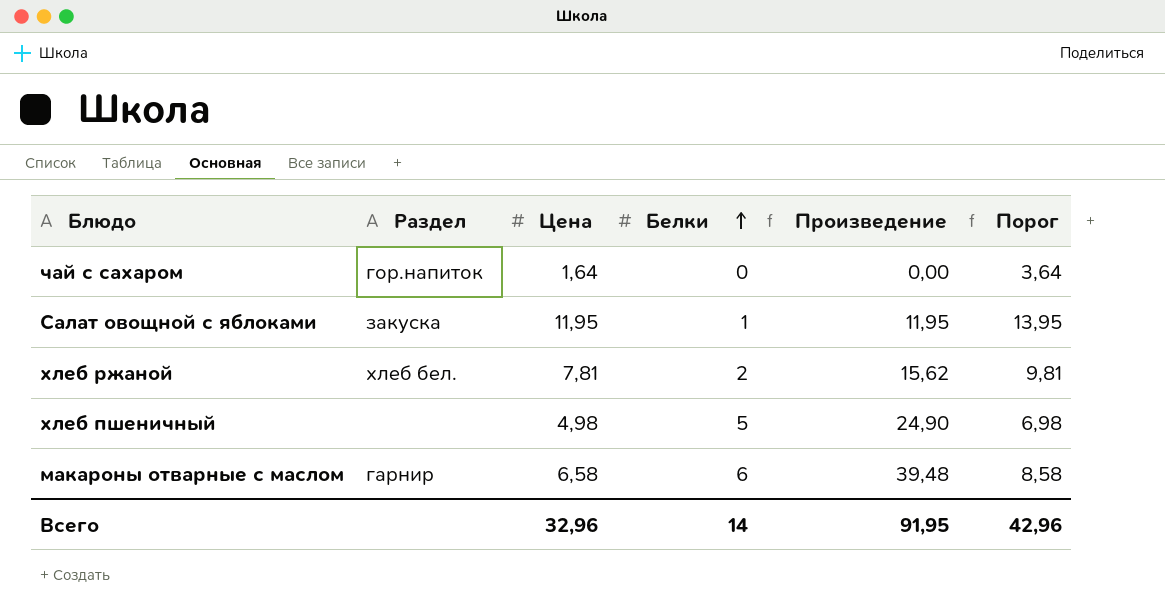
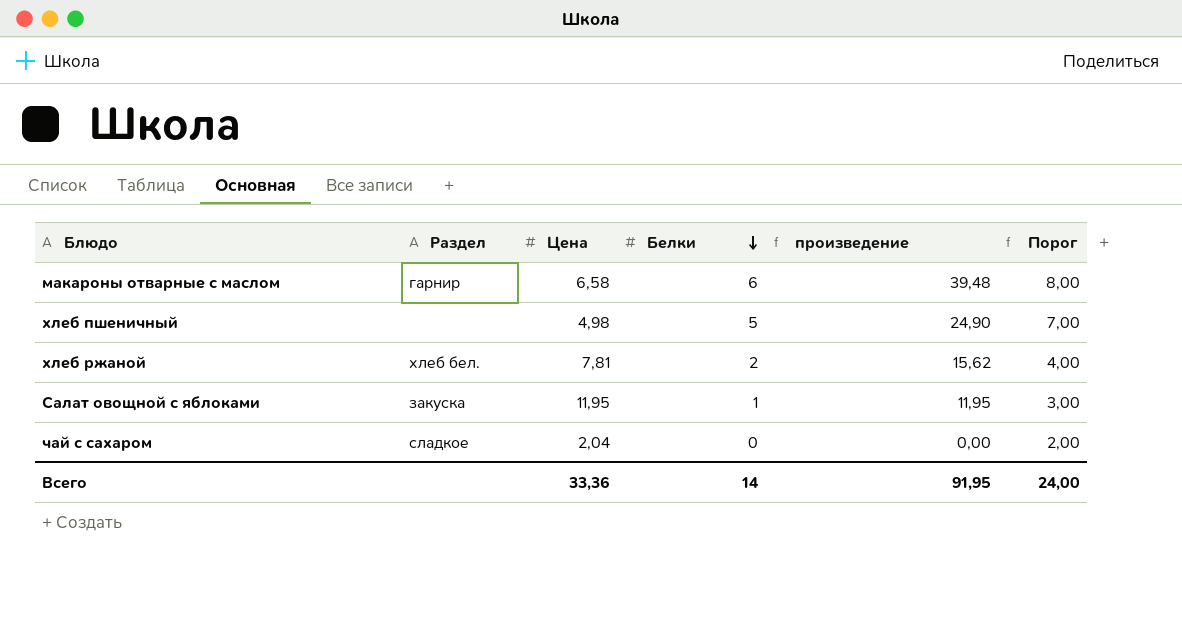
row order: Белки ascending -> Белки descending
column name: Произведение -> произведение
column Порог | formula: [Цена] + 2 -> [Белки] + 2
чай с сахаром | Раздел: гор.напиток -> сладкое
чай с сахаром | Цена: 1,64 -> 2,04
Всего | Цена: 32,96 -> 33,36
Всего | Порог: 42,96 -> 24,00

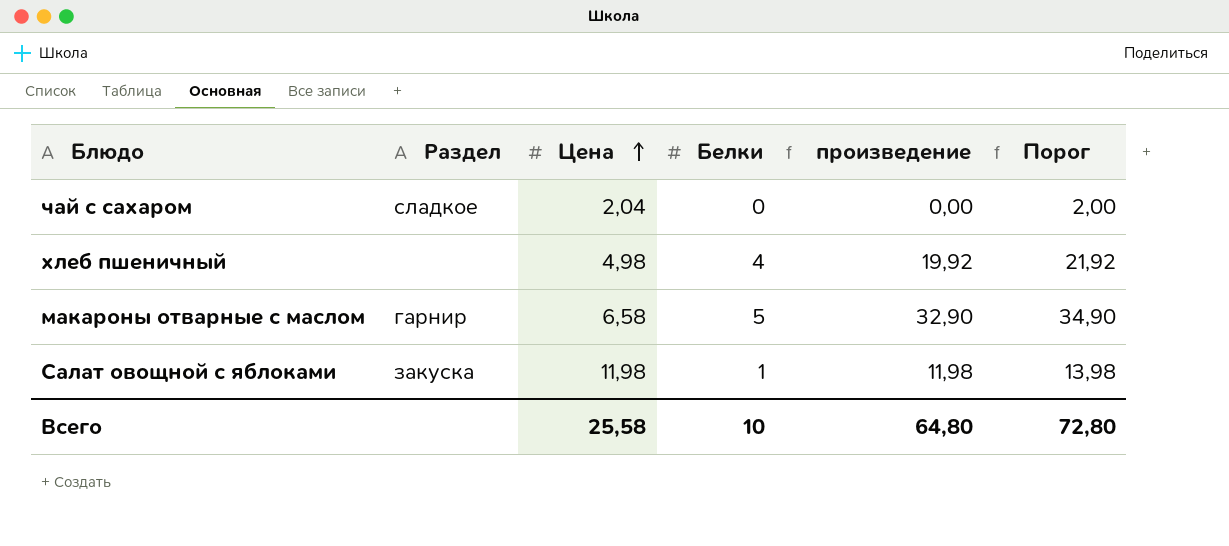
row order: Белки descending -> Цена ascending
column Порог | formula: [Белки] + 2 -> [произведение] + 2
row хлеб ржаной: хлеб бел. | 7,81 | 2 | 15,62 | 4,00 -> none
хлеб пшеничный | Белки: 5 -> 4
хлеб пшеничный | произведение: 24,90 -> 19,92
макароны отварные с маслом | Белки: 6 -> 5
макароны отварные с маслом | произведение: 39,48 -> 32,90
Салат овощной с яблоками | Цена: 11,95 -> 11,98
Салат овощной с яблоками | произведение: 11,95 -> 11,98
Всего | Цена: 33,36 -> 25,58
Всего | Белки: 14 -> 10
Всего | произведение: 91,95 -> 64,80
Всего | Порог: 24,00 -> 72,80

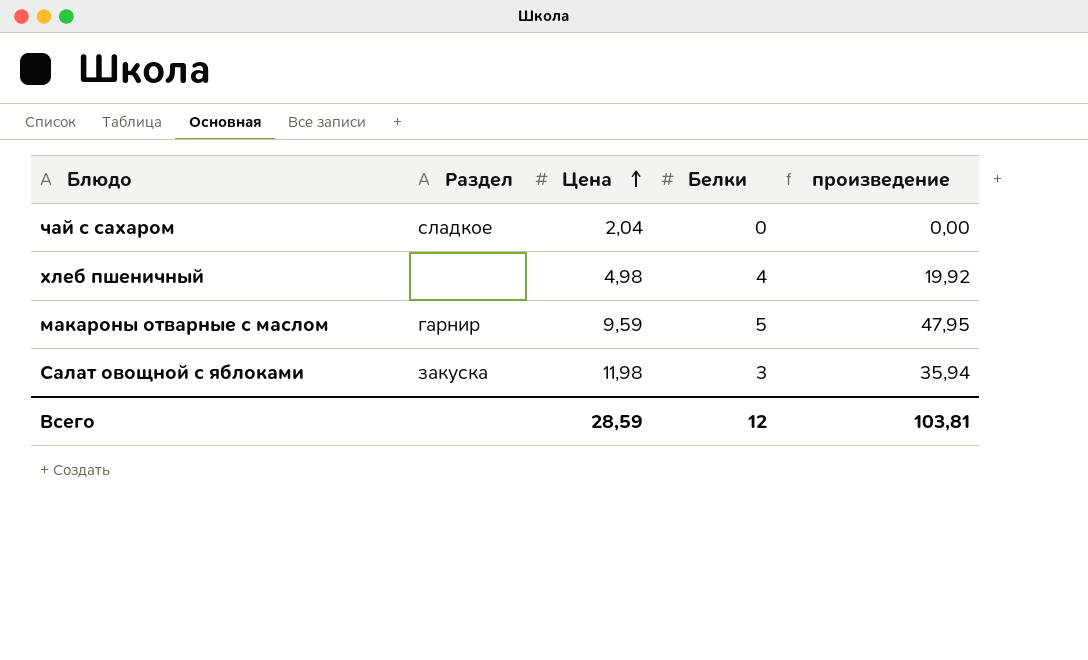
column Порог | formula: [произведение] + 2 -> none
макароны отварные с маслом | Цена: 6,58 -> 9,59
макароны отварные с маслом | произведение: 32,90 -> 47,95
Салат овощной с яблоками | Белки: 1 -> 3
Салат овощной с яблоками | произведение: 11,98 -> 35,94
Всего | Цена: 25,58 -> 28,59
Всего | Белки: 10 -> 12
Всего | произведение: 64,80 -> 103,81

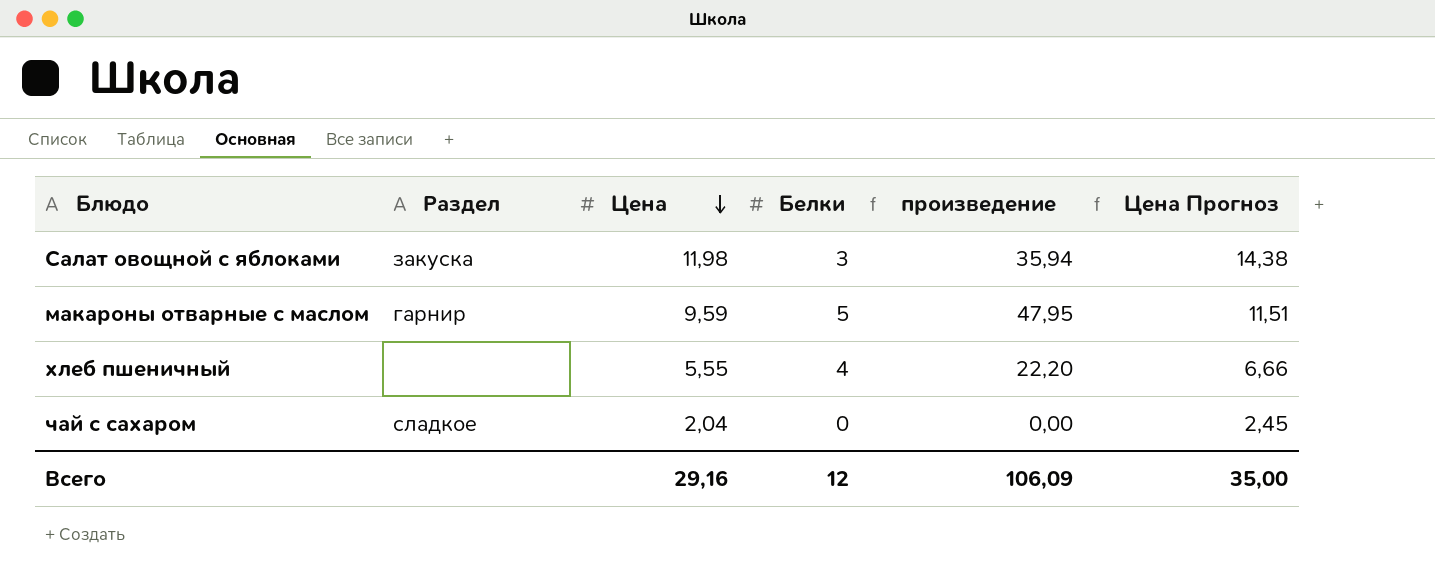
row order: Цена ascending -> Цена descending
column Цена Прогноз | formula: none -> [Цена] * 1,2
хлеб пшеничный | Цена: 4,98 -> 5,55
хлеб пшеничный | произведение: 19,92 -> 22,20
Всего | Цена: 28,59 -> 29,16
Всего | произведение: 103,81 -> 106,09

